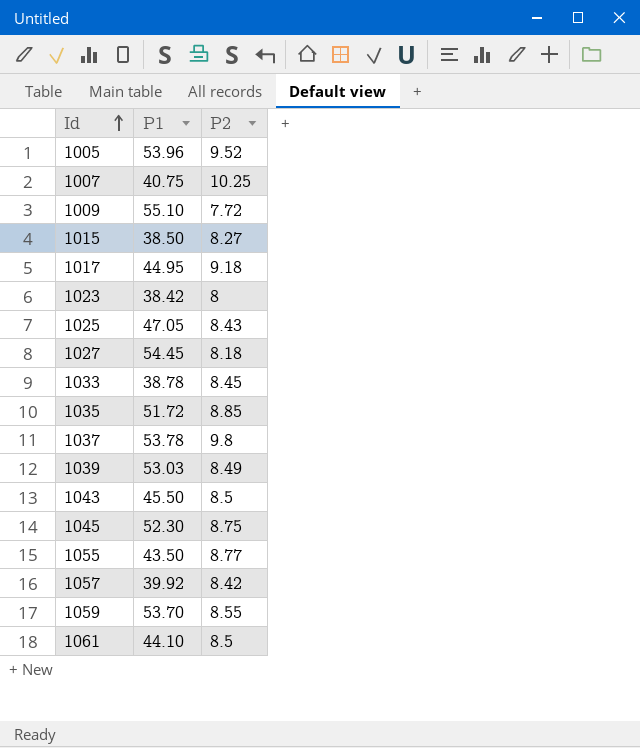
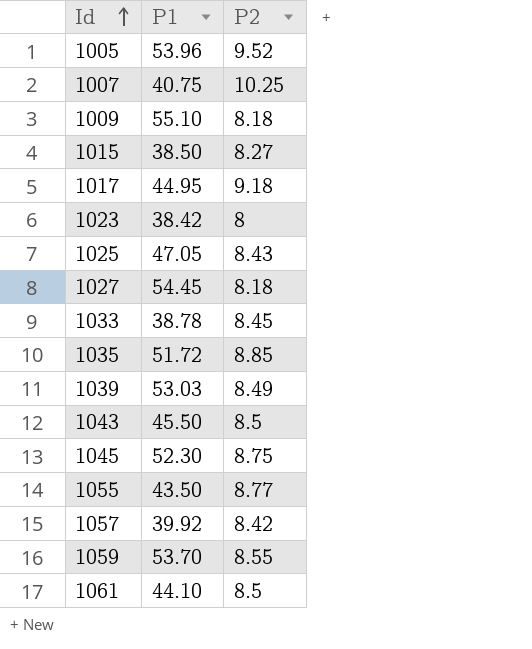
row 1037: 53.78 | 9.8 -> none
1009 | P2: 7.72 -> 8.18

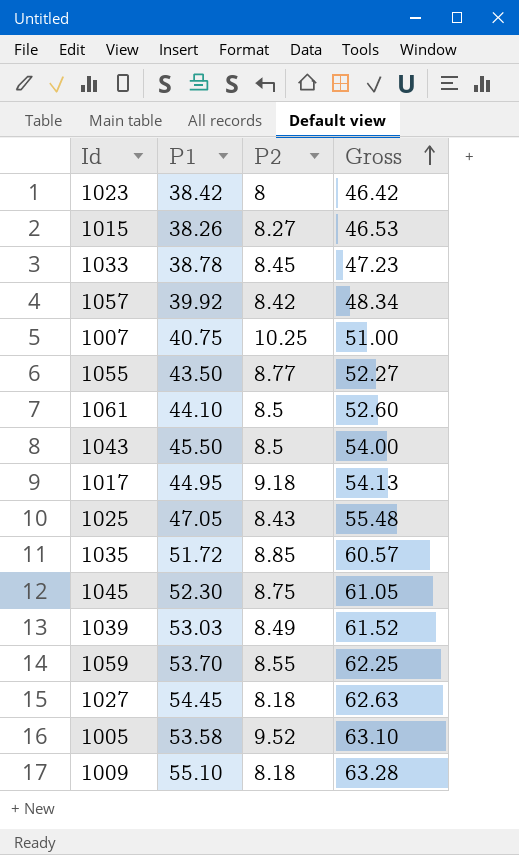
row order: Id ascending -> Gross ascending
column Gross | formula: none -> [P1] + [P2]
1015 | P1: 38.50 -> 38.26
1005 | P1: 53.96 -> 53.58

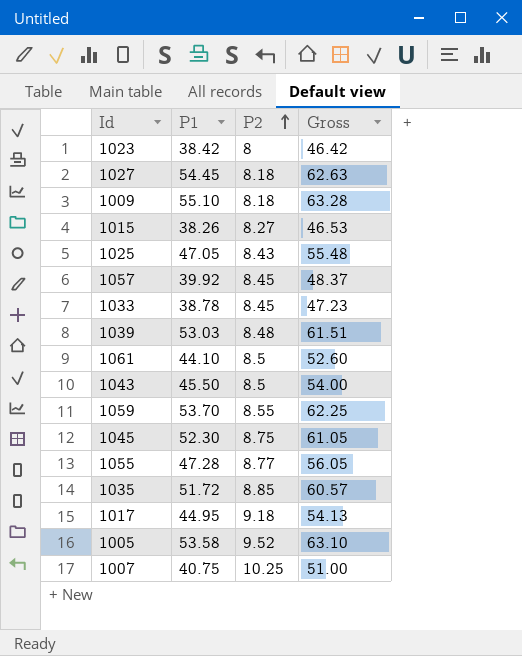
row order: Gross ascending -> P2 ascending
1057 | P2: 8.42 -> 8.45
1057 | Gross: 48.34 -> 48.37
1039 | P2: 8.49 -> 8.48
1039 | Gross: 61.52 -> 61.51
1055 | P1: 43.50 -> 47.28
1055 | Gross: 52.27 -> 56.05

